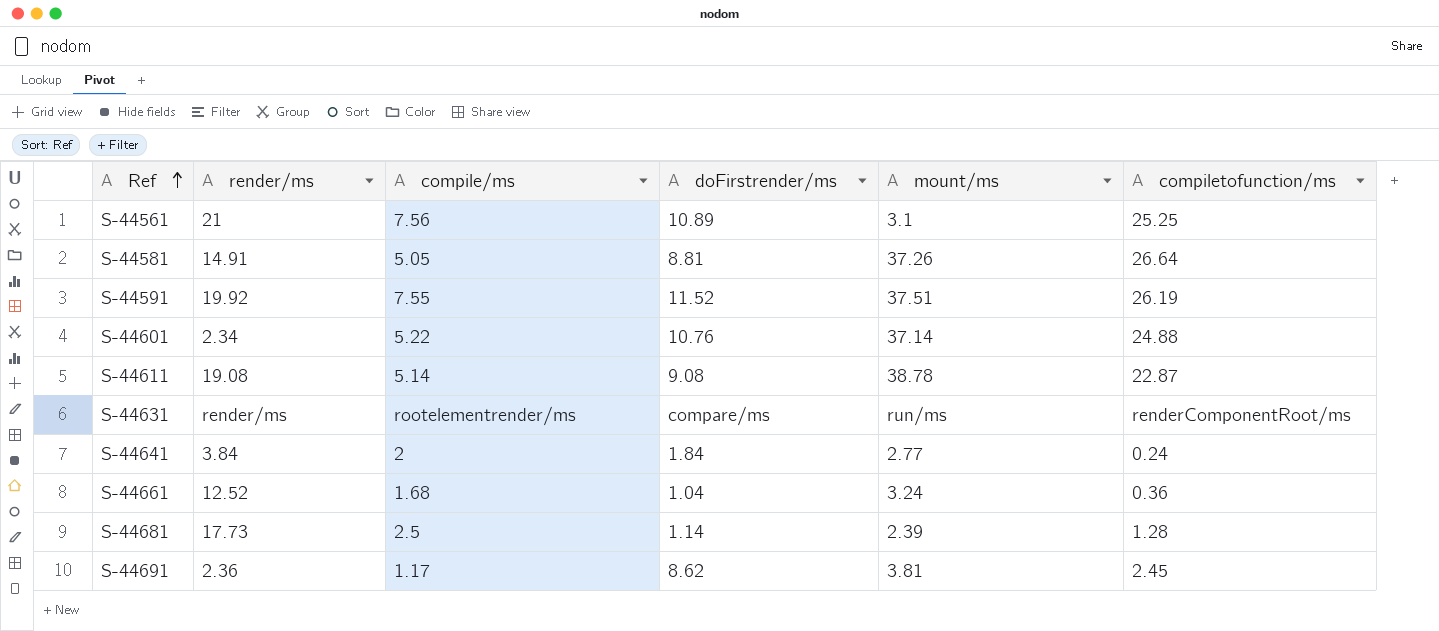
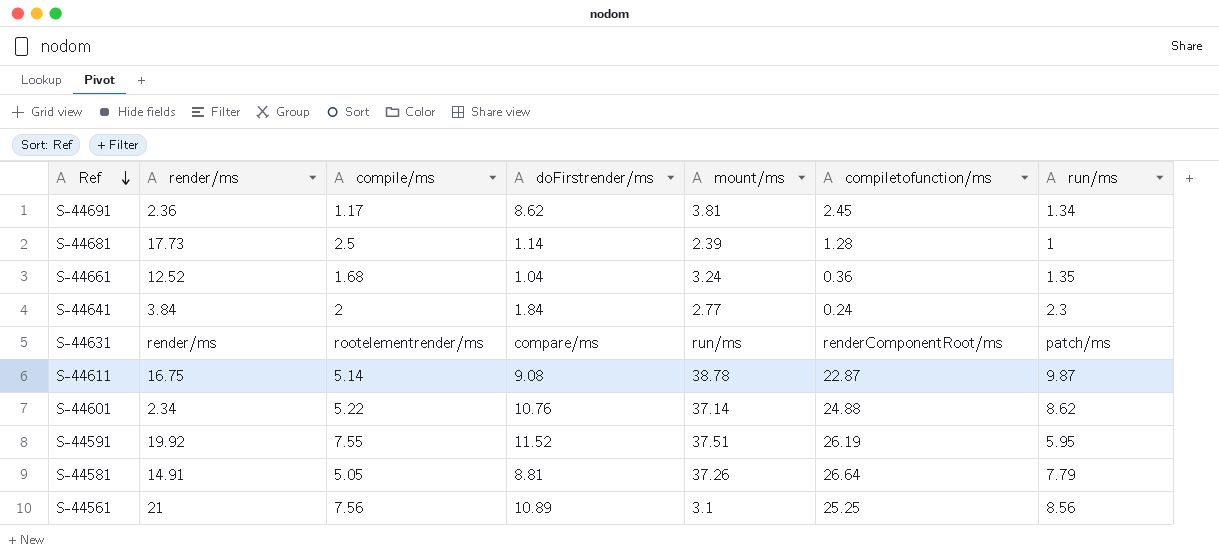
row order: Ref ascending -> Ref descending
column run/ms | position: none -> 7
S-44611 | render/ms: 19.08 -> 16.75

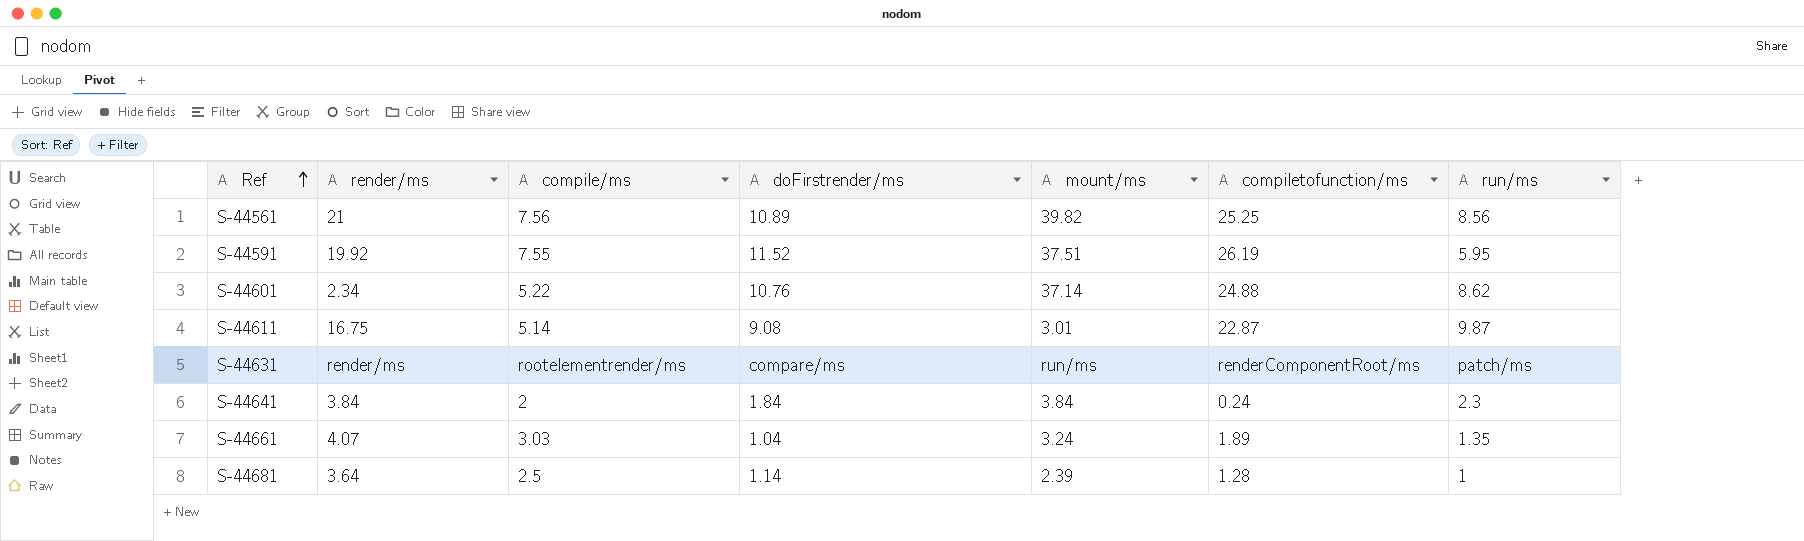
row order: Ref descending -> Ref ascending
row S-44691: 2.36 | 1.17 | 8.62 | 3.81 | 2.45 | 1.34 -> none
row S-44581: 14.91 | 5.05 | 8.81 | 37.26 | 26.64 | 7.79 -> none
S-44561 | mount/ms: 3.1 -> 39.82
S-44611 | mount/ms: 38.78 -> 3.01
S-44641 | mount/ms: 2.77 -> 3.84
S-44661 | render/ms: 12.52 -> 4.07
S-44661 | compile/ms: 1.68 -> 3.03
S-44661 | compiletofunction/ms: 0.36 -> 1.89
S-44681 | render/ms: 17.73 -> 3.64

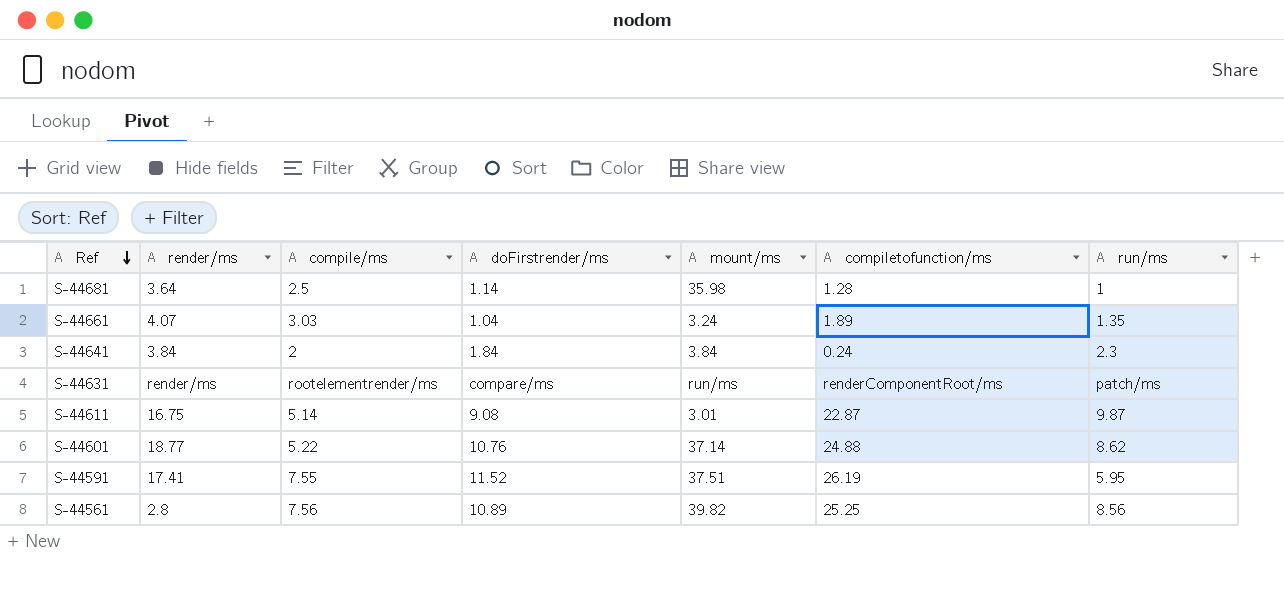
row order: Ref ascending -> Ref descending
S-44681 | mount/ms: 2.39 -> 35.98
S-44601 | render/ms: 2.34 -> 18.77
S-44591 | render/ms: 19.92 -> 17.41
S-44561 | render/ms: 21 -> 2.8

